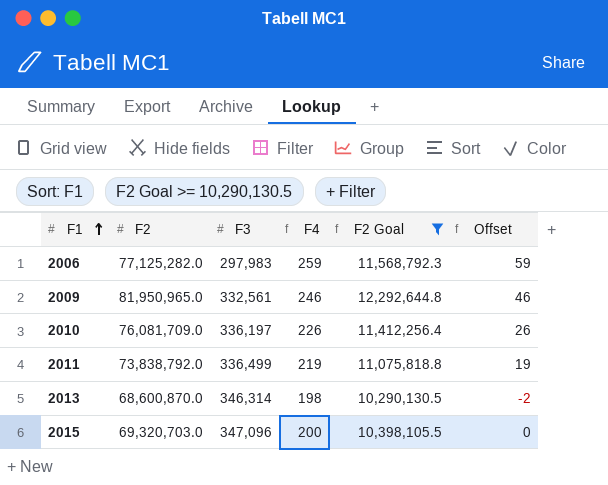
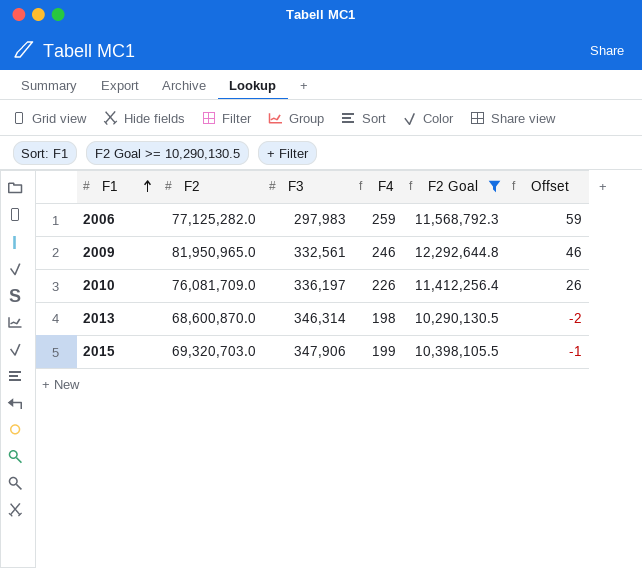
row 2011: 73,838,792.0 | 336,499 | 219 | 11,075,818.8 | 19 -> none
2015 | F3: 347,096 -> 347,906
2015 | F4: 200 -> 199
2015 | Offset: 0 -> -1

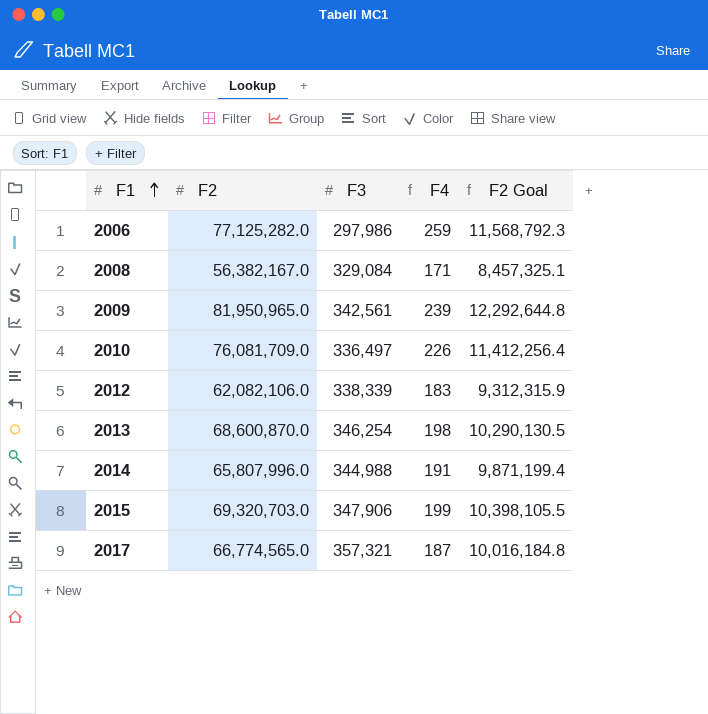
filter: F2 Goal >= 10,290,130.5 -> none
column Offset | formula: [F4] - 200 -> none
2006 | F3: 297,983 -> 297,986
2009 | F3: 332,561 -> 342,561
2009 | F4: 246 -> 239
2010 | F3: 336,197 -> 336,497
2013 | F3: 346,314 -> 346,254

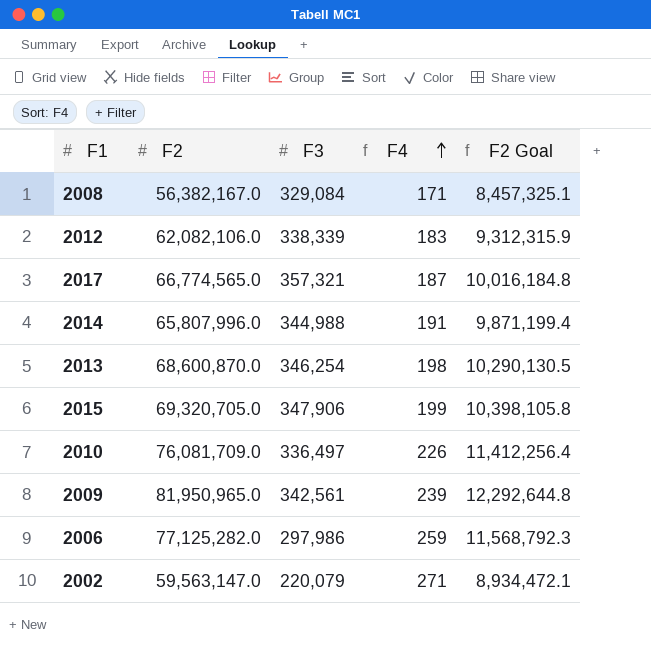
row order: F1 ascending -> F4 ascending
2015 | F2: 69,320,703.0 -> 69,320,705.0
2015 | F2 Goal: 10,398,105.5 -> 10,398,105.8
row 2002: none -> 59,563,147.0 | 220,079 | 271 | 8,934,472.1

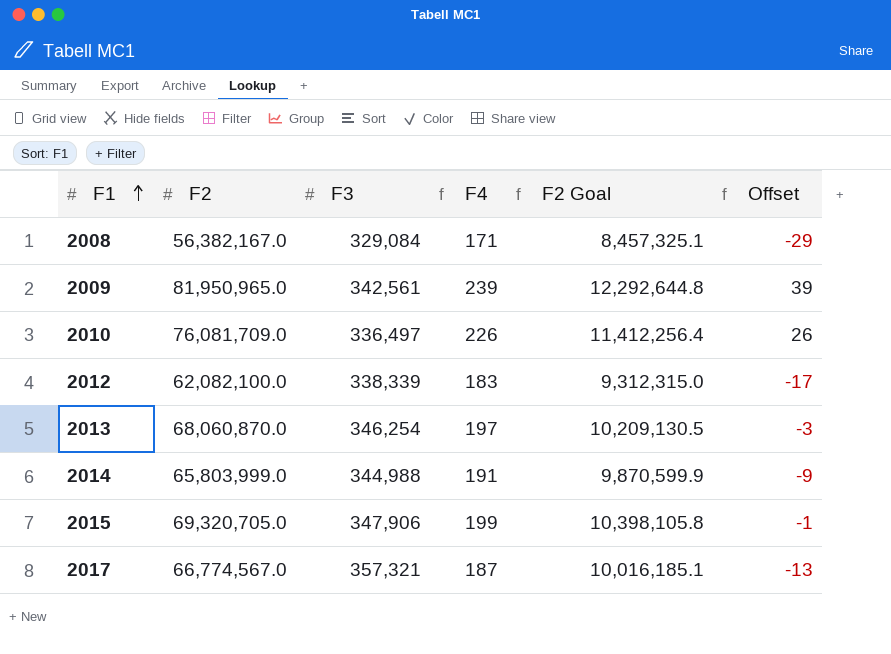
row order: F4 ascending -> F1 ascending
column Offset | formula: none -> [F4] - 200
row 2006: 77,125,282.0 | 297,986 | 259 | 11,568,792.3 -> none
row 2002: 59,563,147.0 | 220,079 | 271 | 8,934,472.1 -> none
2012 | F2: 62,082,106.0 -> 62,082,100.0
2012 | F2 Goal: 9,312,315.9 -> 9,312,315.0
2013 | F2: 68,600,870.0 -> 68,060,870.0
2013 | F4: 198 -> 197
2013 | F2 Goal: 10,290,130.5 -> 10,209,130.5
2014 | F2: 65,807,996.0 -> 65,803,999.0
2014 | F2 Goal: 9,871,199.4 -> 9,870,599.9
2017 | F2: 66,774,565.0 -> 66,774,567.0
2017 | F2 Goal: 10,016,184.8 -> 10,016,185.1

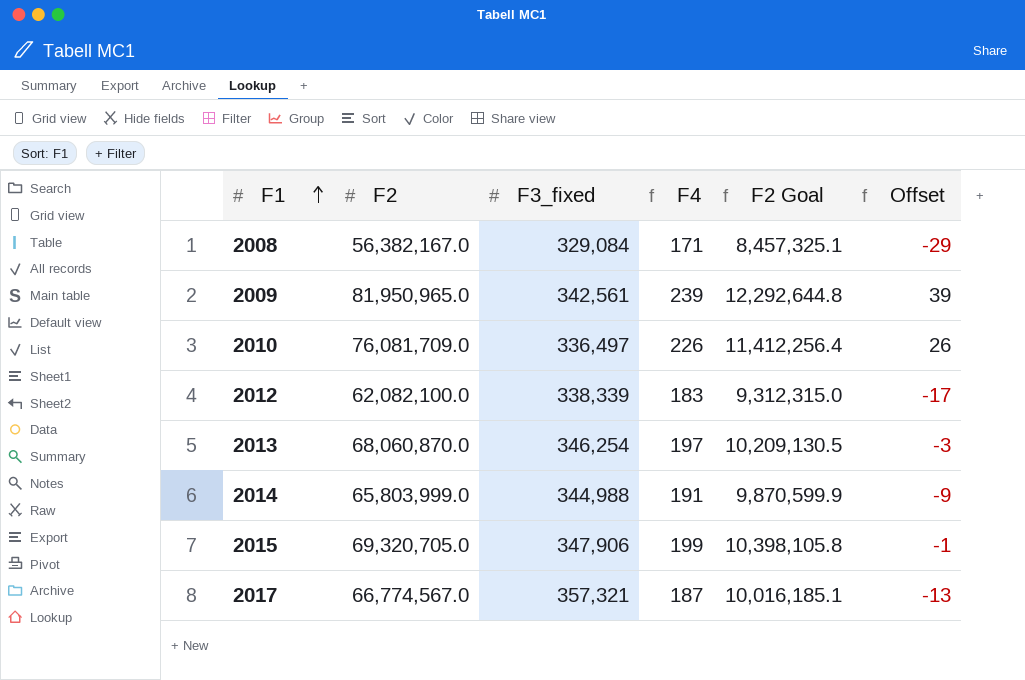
column name: F3 -> F3_fixed

